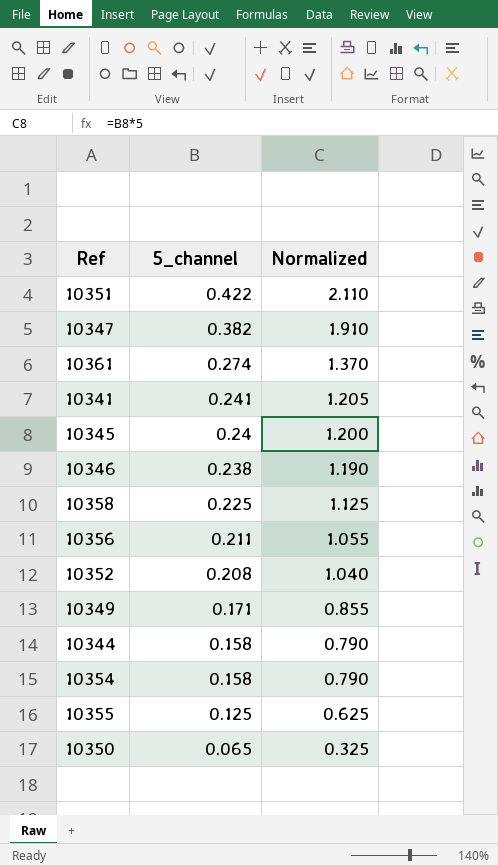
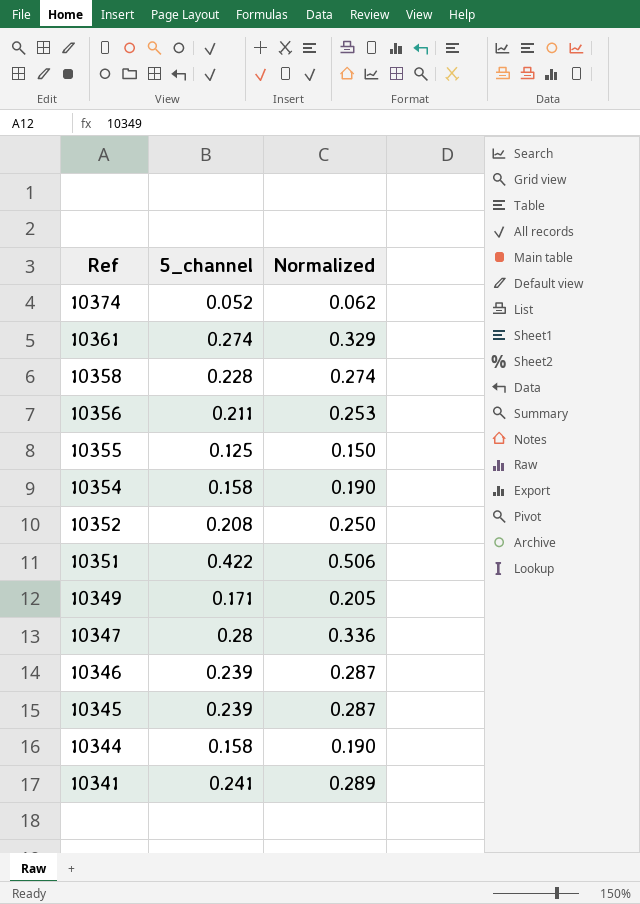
row order: 5_channel descending -> Ref descending
column Normalized | formula: [5_channel] * 5 -> [5_channel] * 1.2
row 10350: 0.065 | 0.325 -> none
row 10374: none -> 0.052 | 0.062
10358 | 5_channel: 0.225 -> 0.228
10347 | 5_channel: 0.382 -> 0.28
10346 | 5_channel: 0.238 -> 0.239
10345 | 5_channel: 0.24 -> 0.239

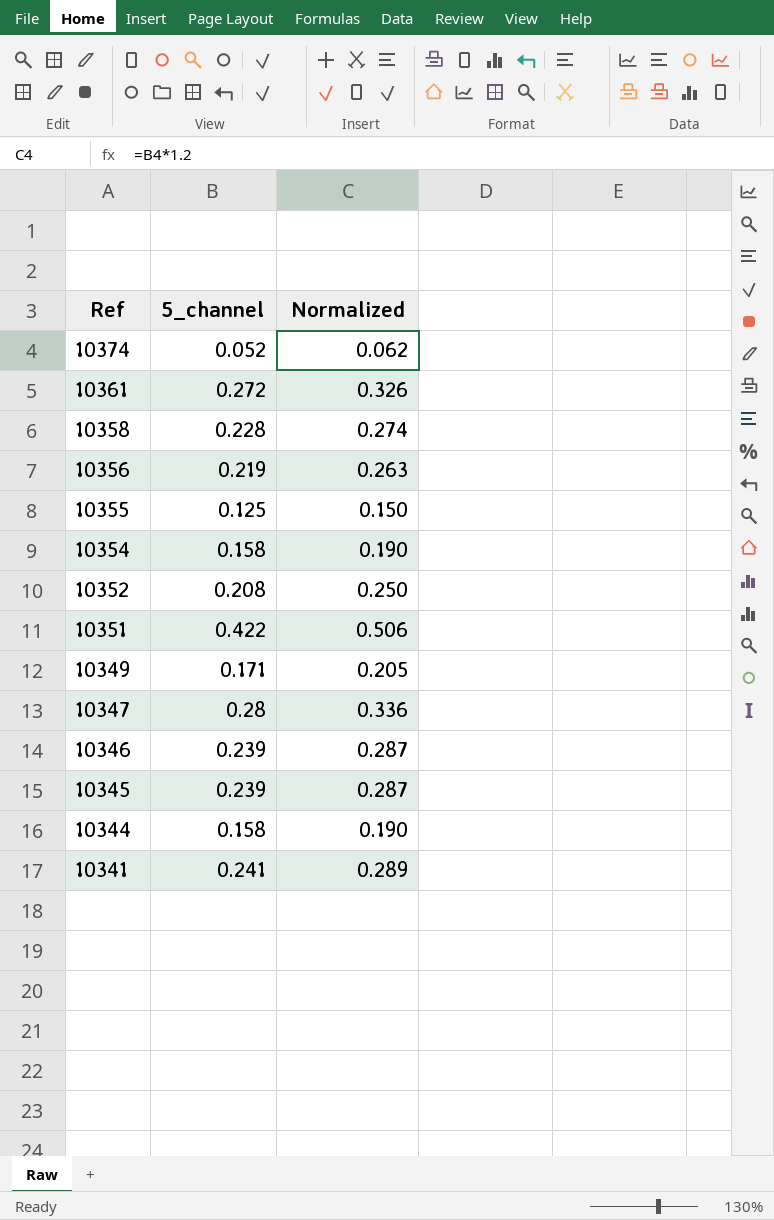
10361 | 5_channel: 0.274 -> 0.272
10361 | Normalized: 0.329 -> 0.326
10356 | 5_channel: 0.211 -> 0.219
10356 | Normalized: 0.253 -> 0.263

